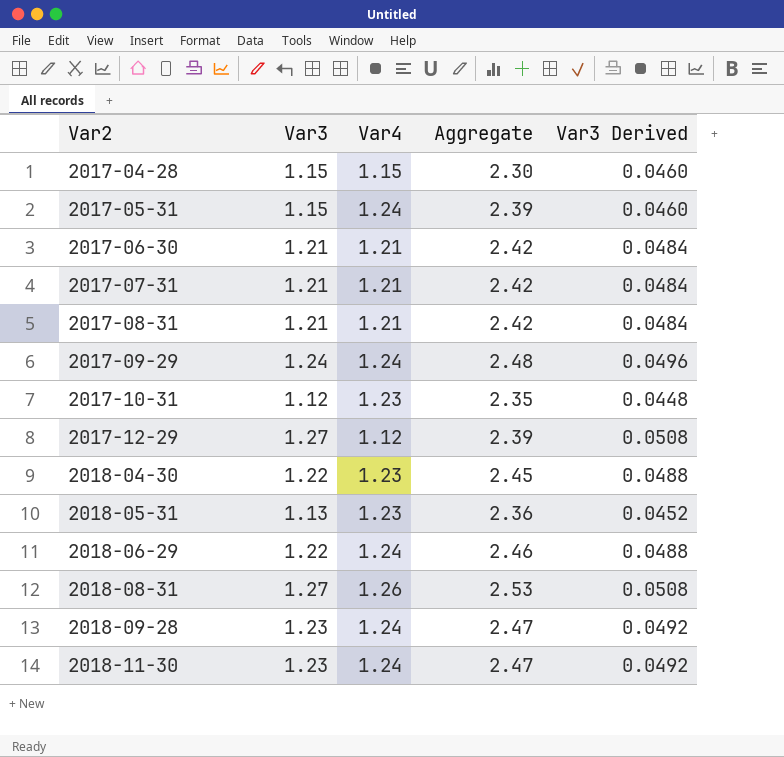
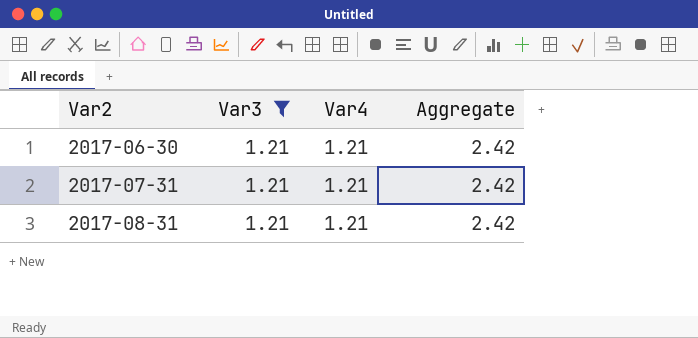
filter: none -> Var3 = 1.21
column Var3 Derived | formula: [Var3] * 0.04 -> none

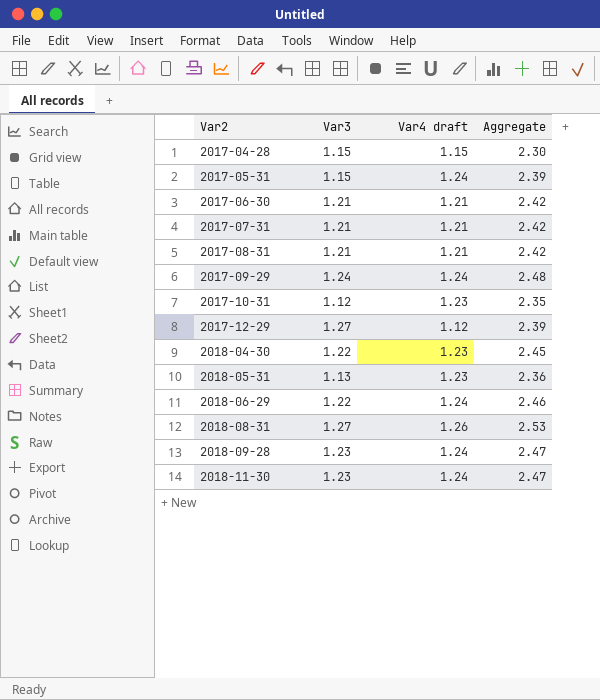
filter: Var3 = 1.21 -> none
column name: Var4 -> Var4 draft

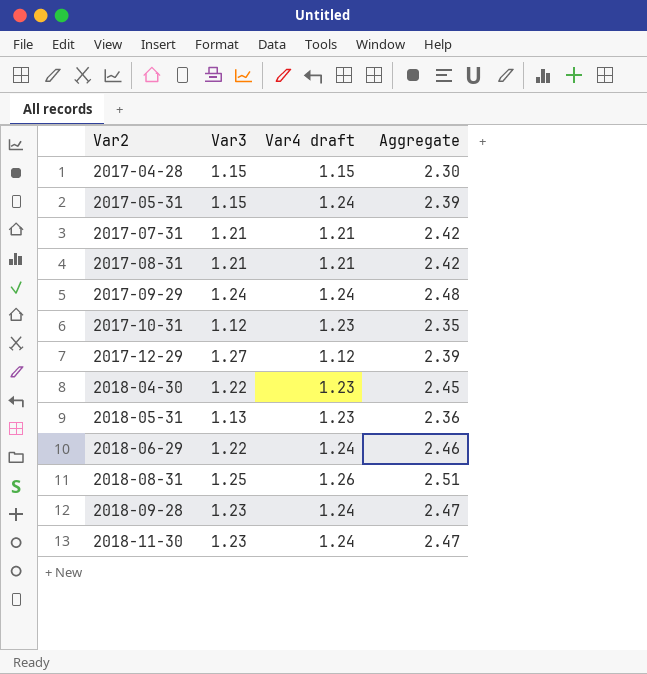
row 2017-06-30: 1.21 | 1.21 | 2.42 -> none
2018-08-31 | Var3: 1.27 -> 1.25
2018-08-31 | Aggregate: 2.53 -> 2.51

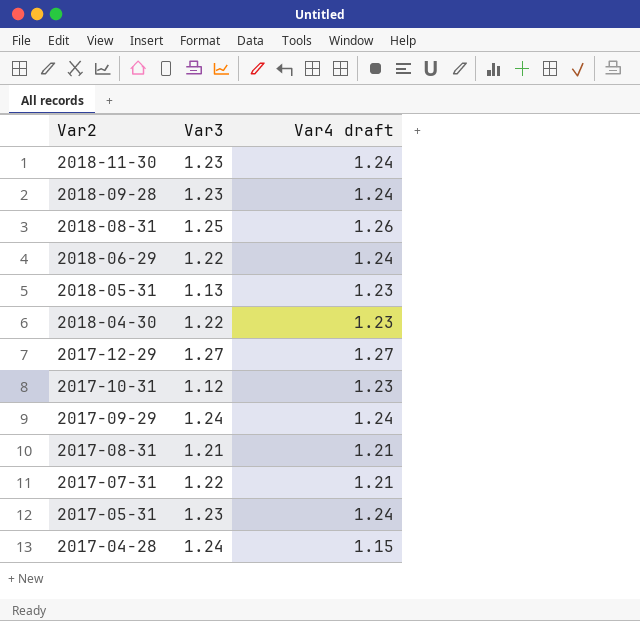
row order: Var2 ascending -> Var2 descending
column Aggregate | formula: [Var3] + [Var4 draft] -> none
2017-12-29 | Var4 draft: 1.12 -> 1.27
2017-07-31 | Var3: 1.21 -> 1.22
2017-05-31 | Var3: 1.15 -> 1.23
2017-04-28 | Var3: 1.15 -> 1.24

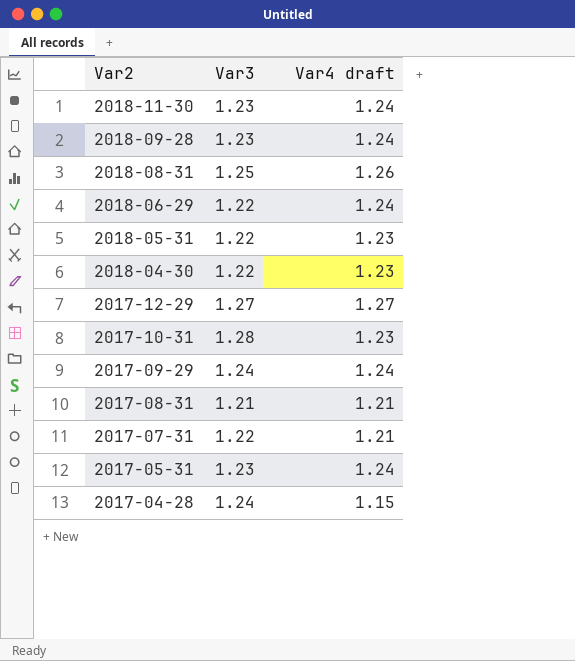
2018-05-31 | Var3: 1.13 -> 1.22
2017-10-31 | Var3: 1.12 -> 1.28

